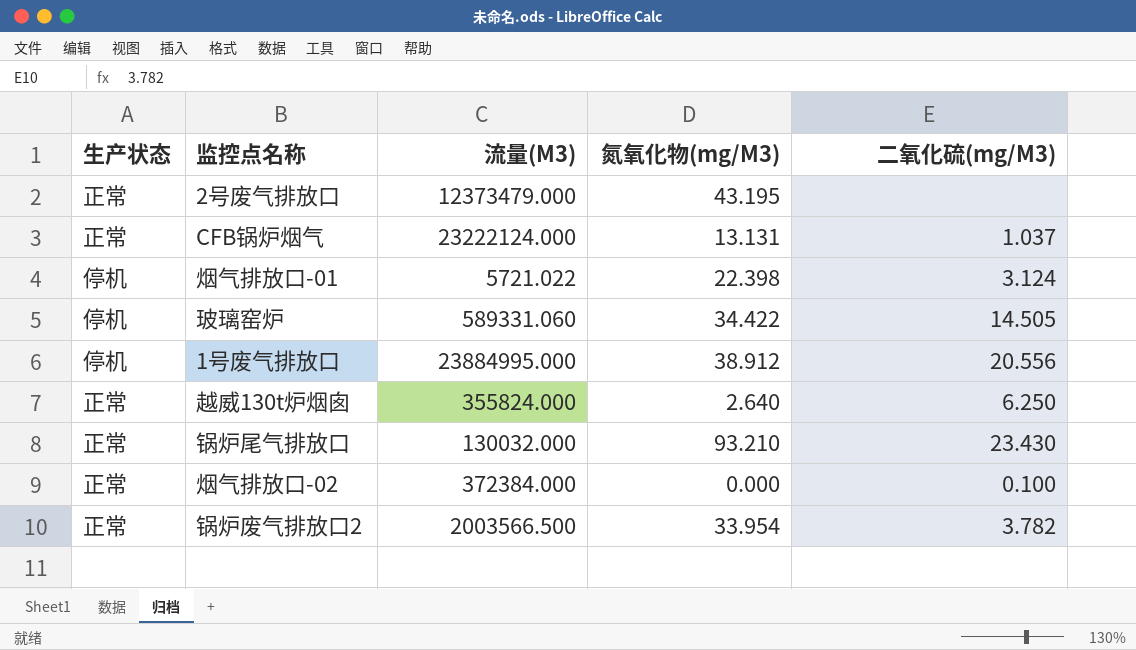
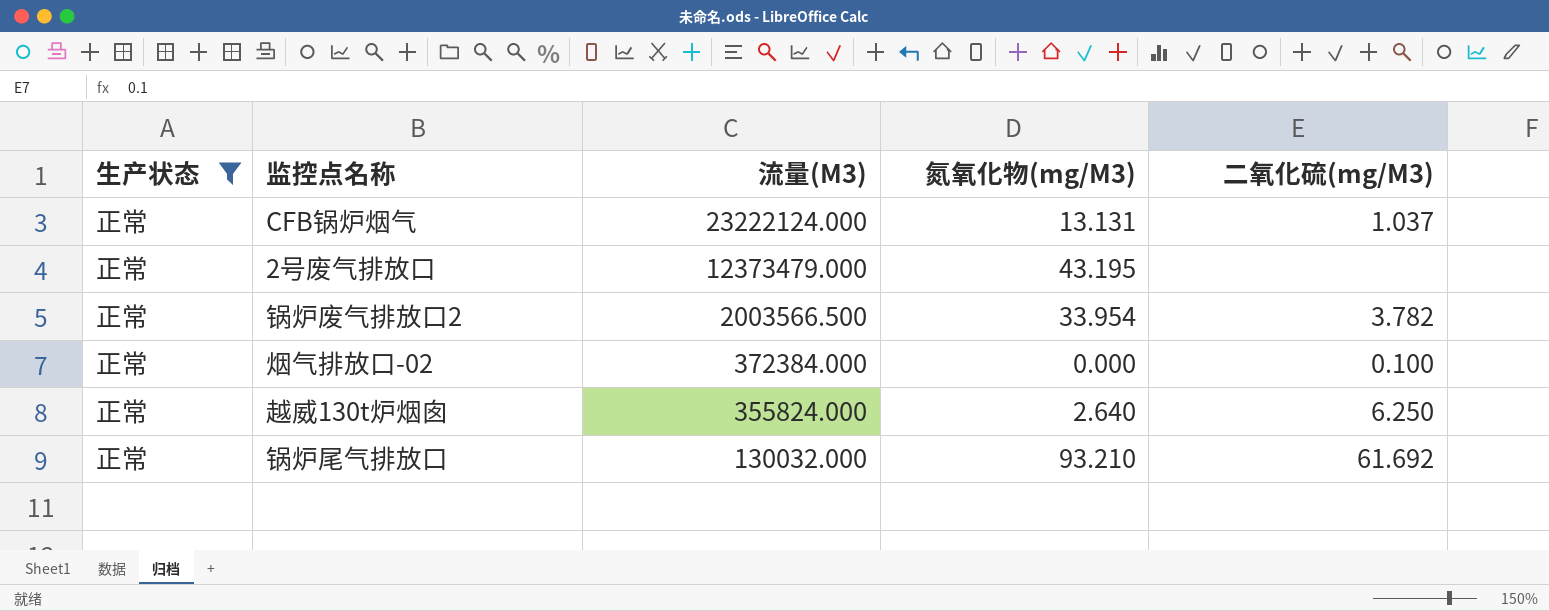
filter: none -> 生产状态 = 正常
row order: none -> 流量(M3) descending
锅炉尾气排放口 | 二氧化硫(mg/M3): 23.430 -> 61.692

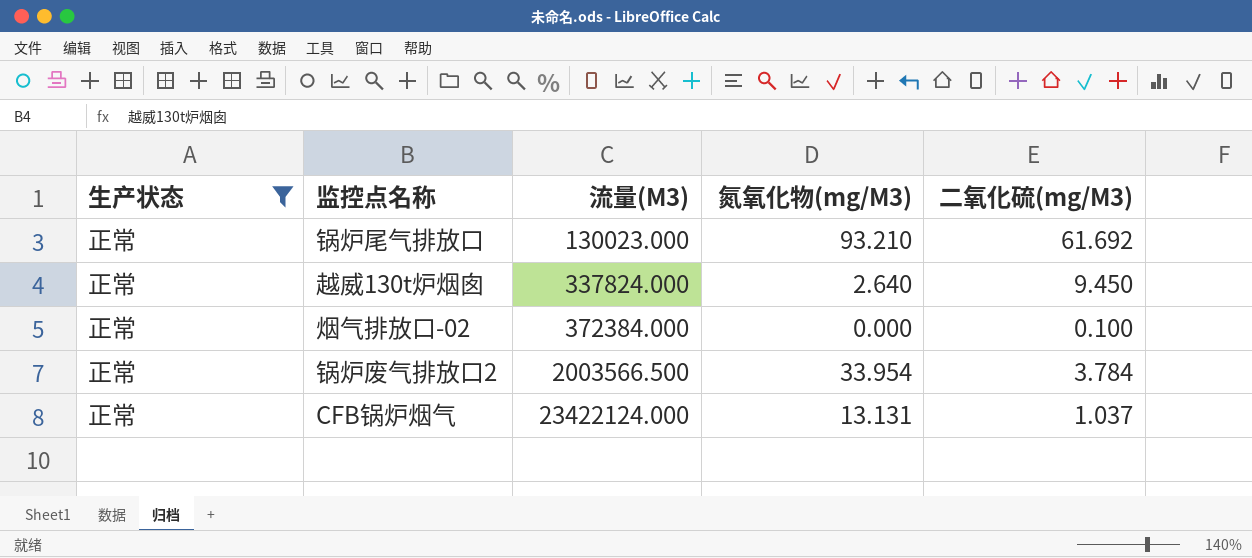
row order: 流量(M3) descending -> 流量(M3) ascending
row 2号废气排放口: 正常 | 12373479.000 | 43.195 | none -> none
锅炉尾气排放口 | 流量(M3): 130032.000 -> 130023.000
越威130t炉烟囱 | 流量(M3): 355824.000 -> 337824.000
越威130t炉烟囱 | 二氧化硫(mg/M3): 6.250 -> 9.450
锅炉废气排放口2 | 二氧化硫(mg/M3): 3.782 -> 3.784
CFB锅炉烟气 | 流量(M3): 23222124.000 -> 23422124.000

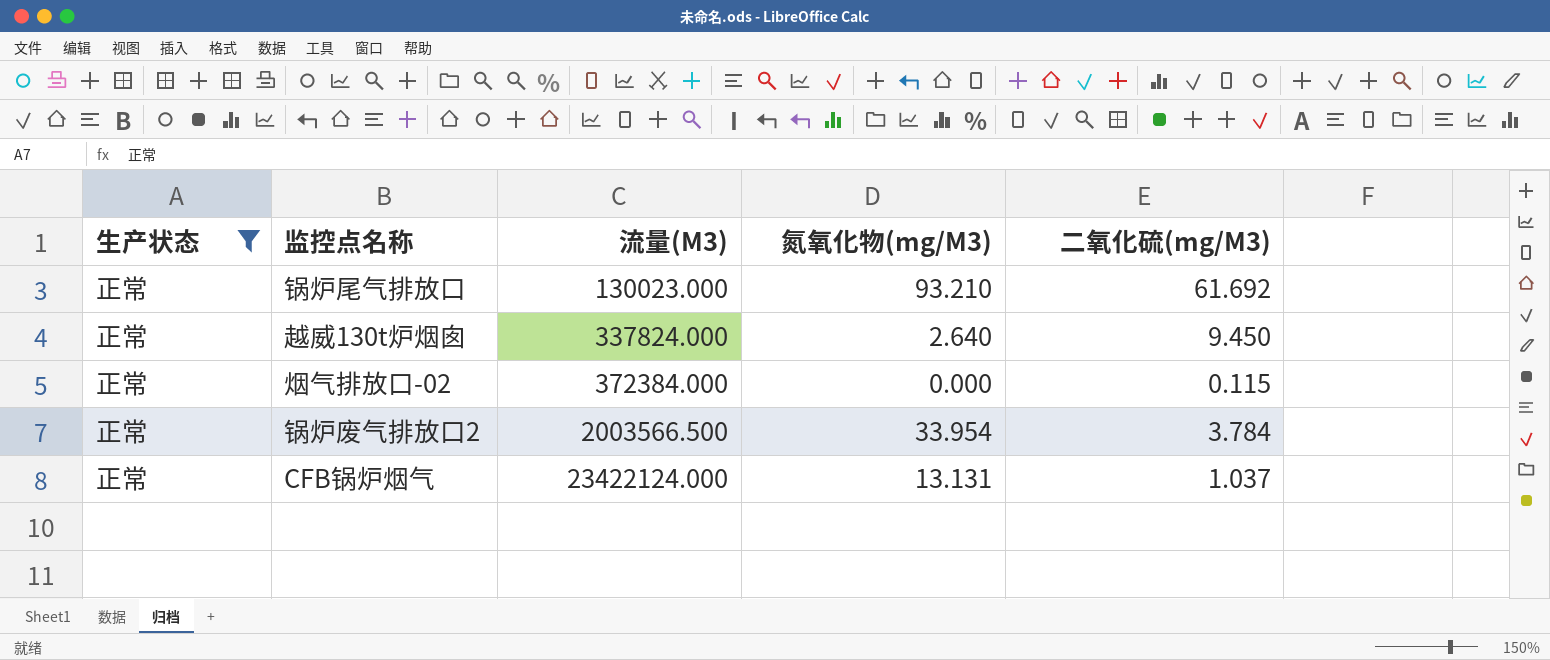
烟气排放口-02 | 二氧化硫(mg/M3): 0.100 -> 0.115

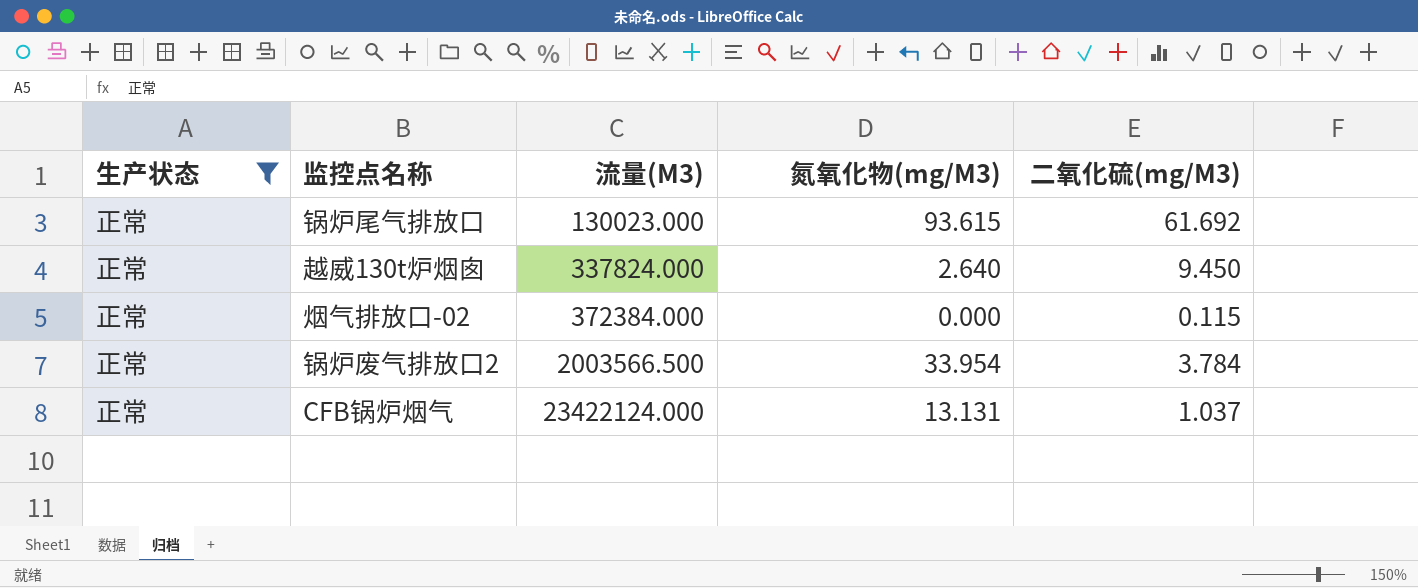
锅炉尾气排放口 | 氮氧化物(mg/M3): 93.210 -> 93.615

